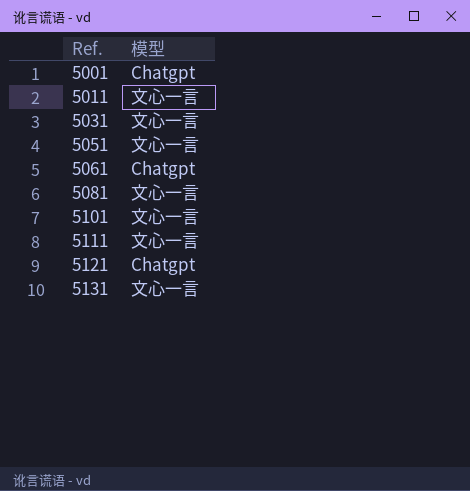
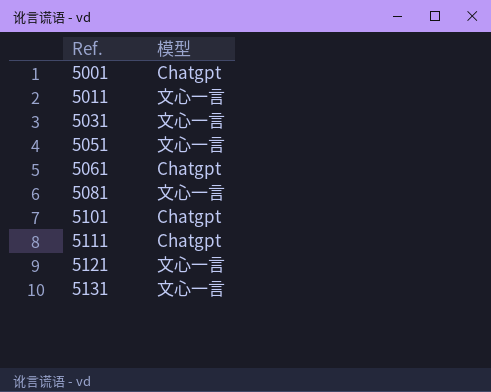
5101 | 模型: 文心一言 -> Chatgpt
5111 | 模型: 文心一言 -> Chatgpt
5121 | 模型: Chatgpt -> 文心一言

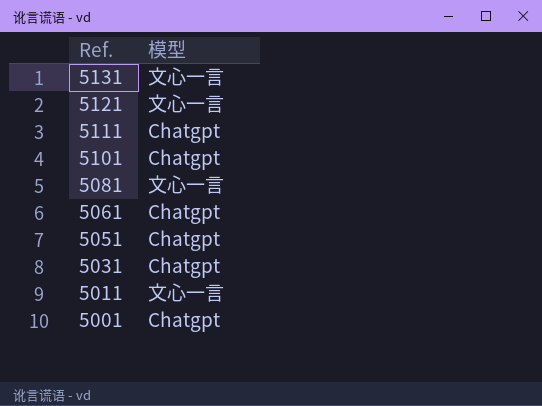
row order: Ref. ascending -> Ref. descending
5051 | 模型: 文心一言 -> Chatgpt
5031 | 模型: 文心一言 -> Chatgpt

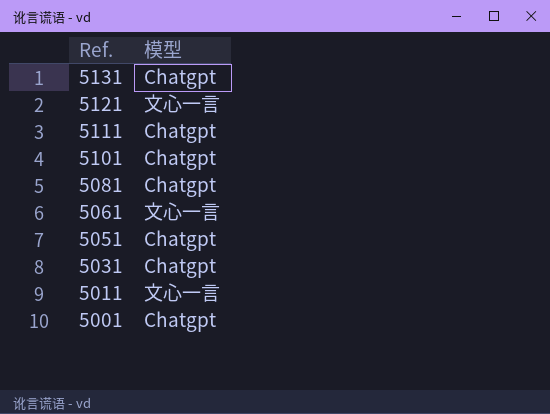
5131 | 模型: 文心一言 -> Chatgpt
5081 | 模型: 文心一言 -> Chatgpt
5061 | 模型: Chatgpt -> 文心一言

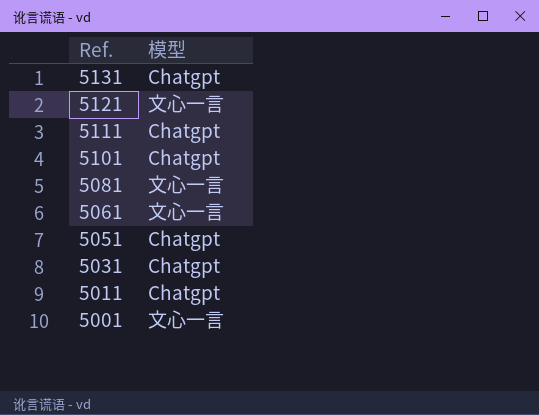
5081 | 模型: Chatgpt -> 文心一言
5011 | 模型: 文心一言 -> Chatgpt
5001 | 模型: Chatgpt -> 文心一言

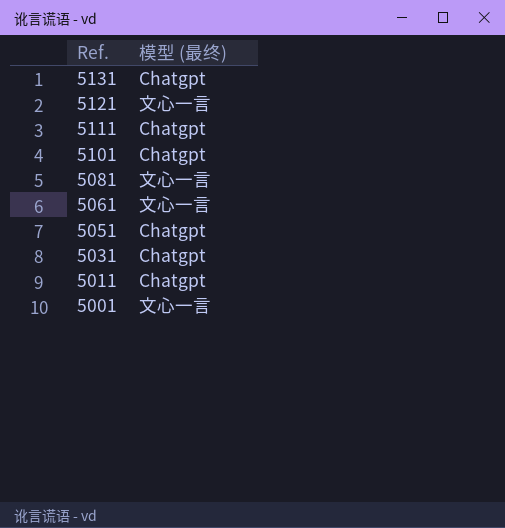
column name: 模型 -> 模型 (最终)

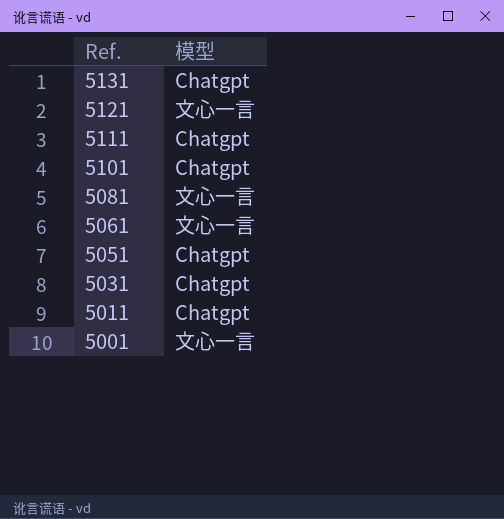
column name: 模型 (最终) -> 模型

